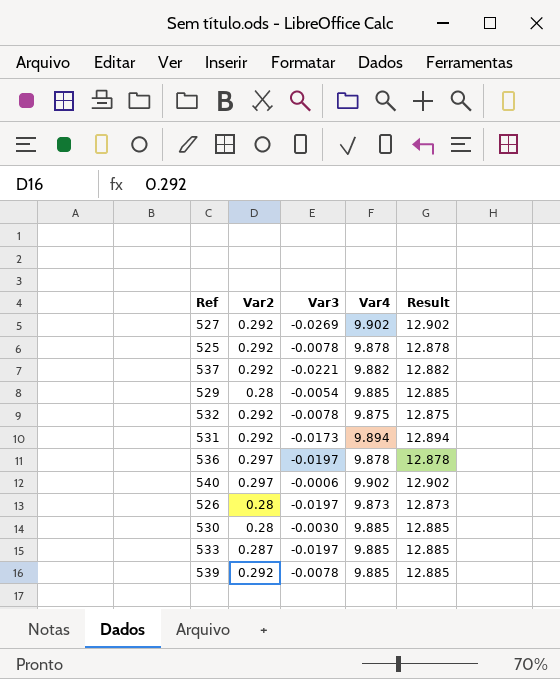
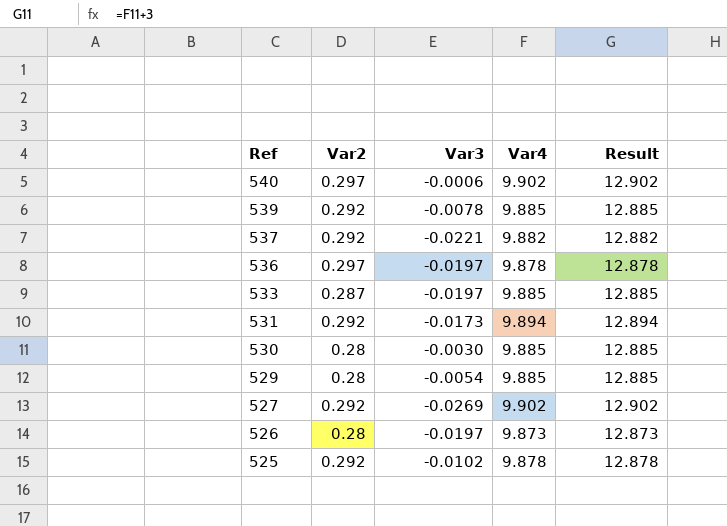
row order: none -> Ref descending
row 532: 0.292 | -0.0078 | 9.875 | 12.875 -> none
525 | Var3: -0.0078 -> -0.0102

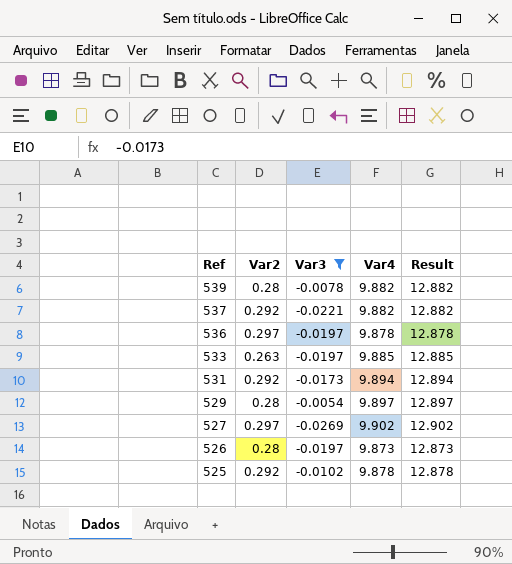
filter: none -> Var3 <= -0.0054
539 | Var2: 0.292 -> 0.28
539 | Var4: 9.885 -> 9.882
539 | Result: 12.885 -> 12.882
533 | Var2: 0.287 -> 0.263
529 | Var4: 9.885 -> 9.897
529 | Result: 12.885 -> 12.897
527 | Var2: 0.292 -> 0.297

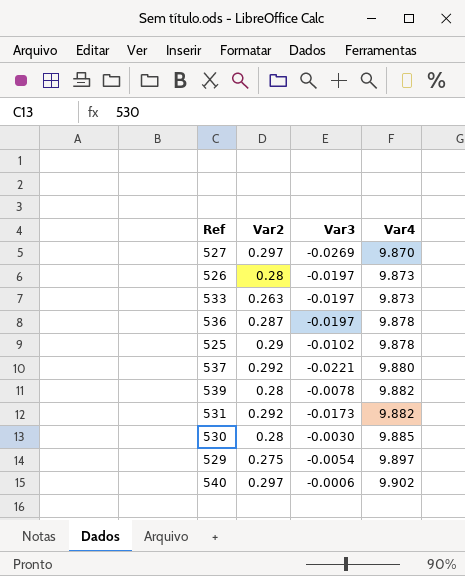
filter: Var3 <= -0.0054 -> none
row order: Ref descending -> Var4 ascending
column Result | formula: [Var4] + 3 -> none
527 | Var4: 9.902 -> 9.870
533 | Var4: 9.885 -> 9.873
536 | Var2: 0.297 -> 0.287
525 | Var2: 0.292 -> 0.29
537 | Var4: 9.882 -> 9.880
531 | Var4: 9.894 -> 9.882
529 | Var2: 0.28 -> 0.275

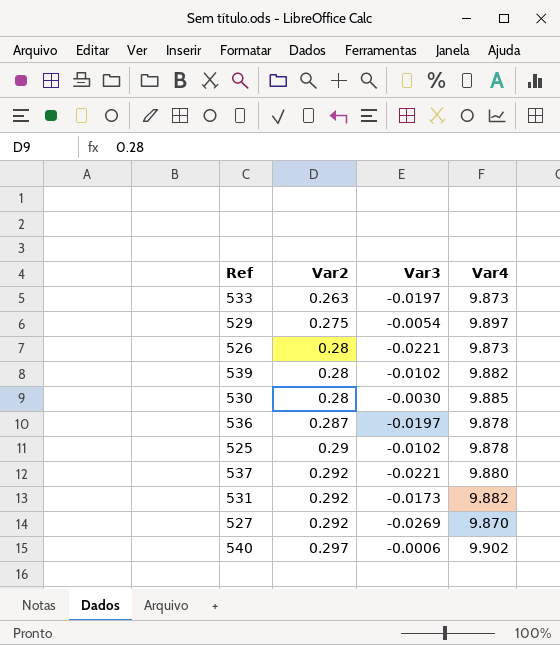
row order: Var4 ascending -> Var2 ascending
526 | Var3: -0.0197 -> -0.0221
539 | Var3: -0.0078 -> -0.0102
527 | Var2: 0.297 -> 0.292

